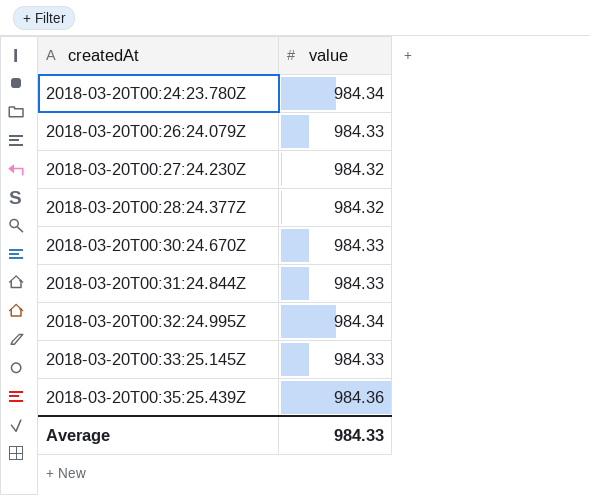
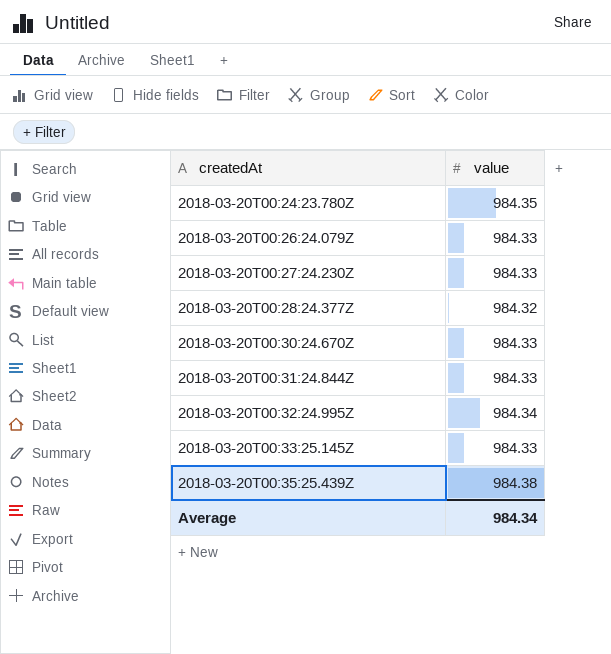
2018-03-20T00:24:23.780Z | value: 984.34 -> 984.35
2018-03-20T00:27:24.230Z | value: 984.32 -> 984.33
2018-03-20T00:35:25.439Z | value: 984.36 -> 984.38
Average | value: 984.33 -> 984.34

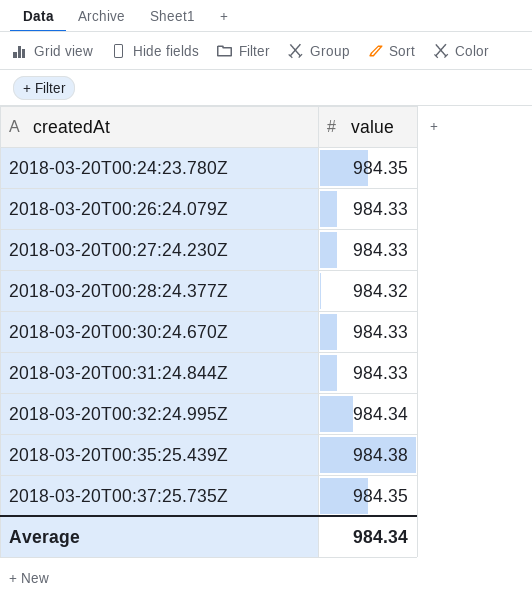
row 2018-03-20T00:33:25.145Z: 984.33 -> none
row 2018-03-20T00:37:25.735Z: none -> 984.35

